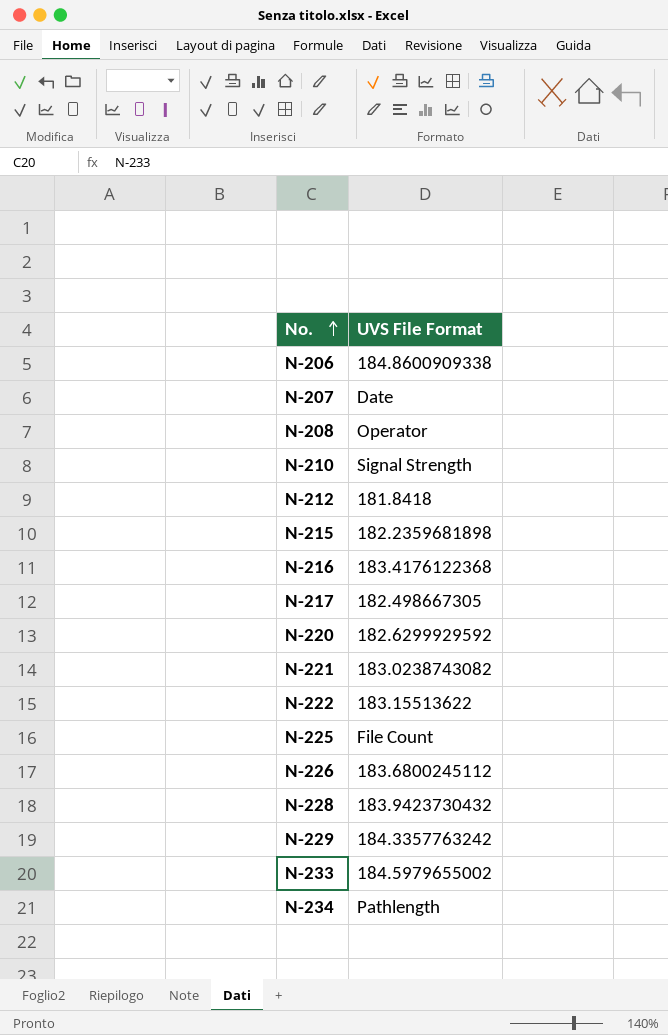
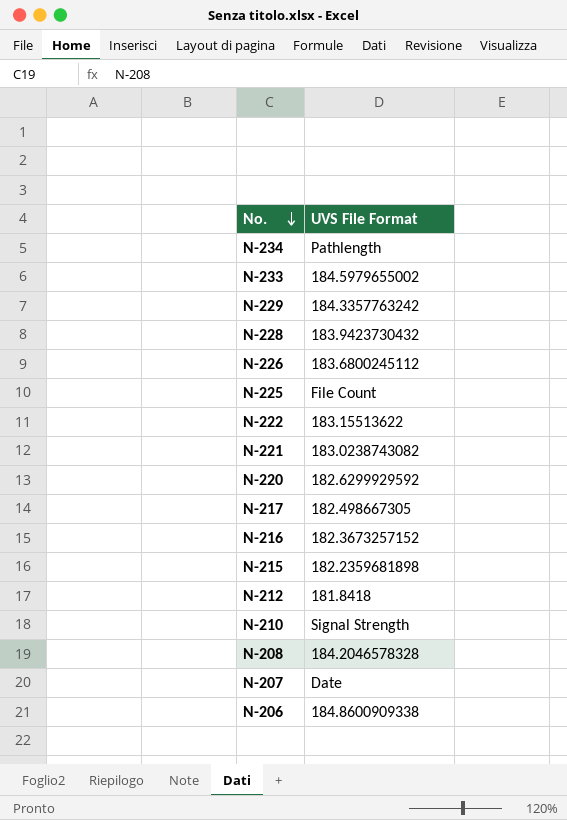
row order: No. ascending -> No. descending
N-216 | UVS File Format: 183.4176122368 -> 182.3673257152
N-208 | UVS File Format: Operator -> 184.2046578328

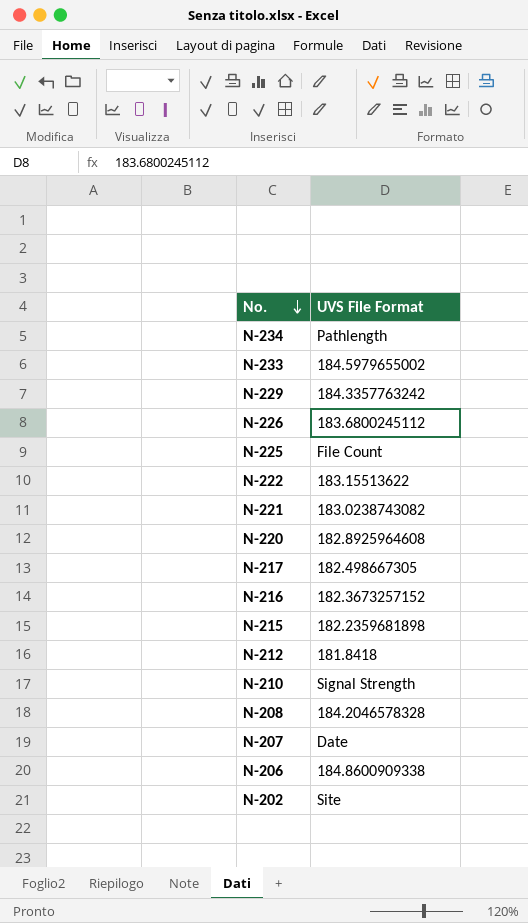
row N-228: 183.9423730432 -> none
N-220 | UVS File Format: 182.6299929592 -> 182.8925964608
row N-202: none -> Site

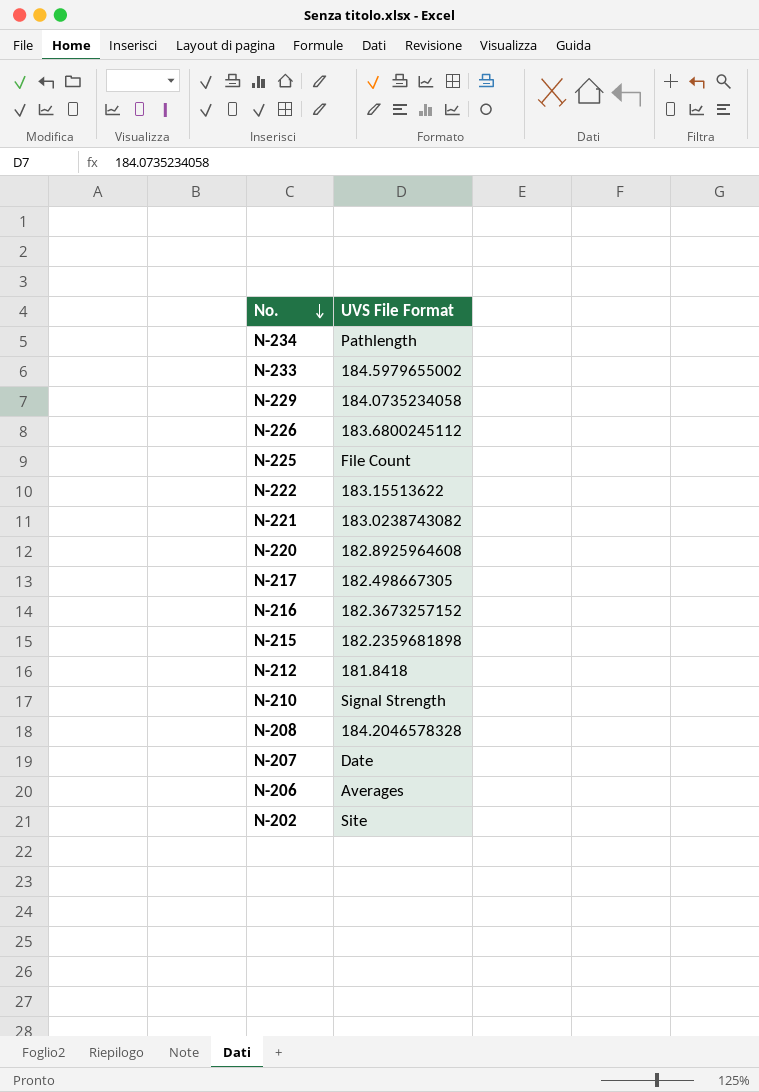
N-229 | UVS File Format: 184.3357763242 -> 184.0735234058
N-206 | UVS File Format: 184.8600909338 -> Averages

